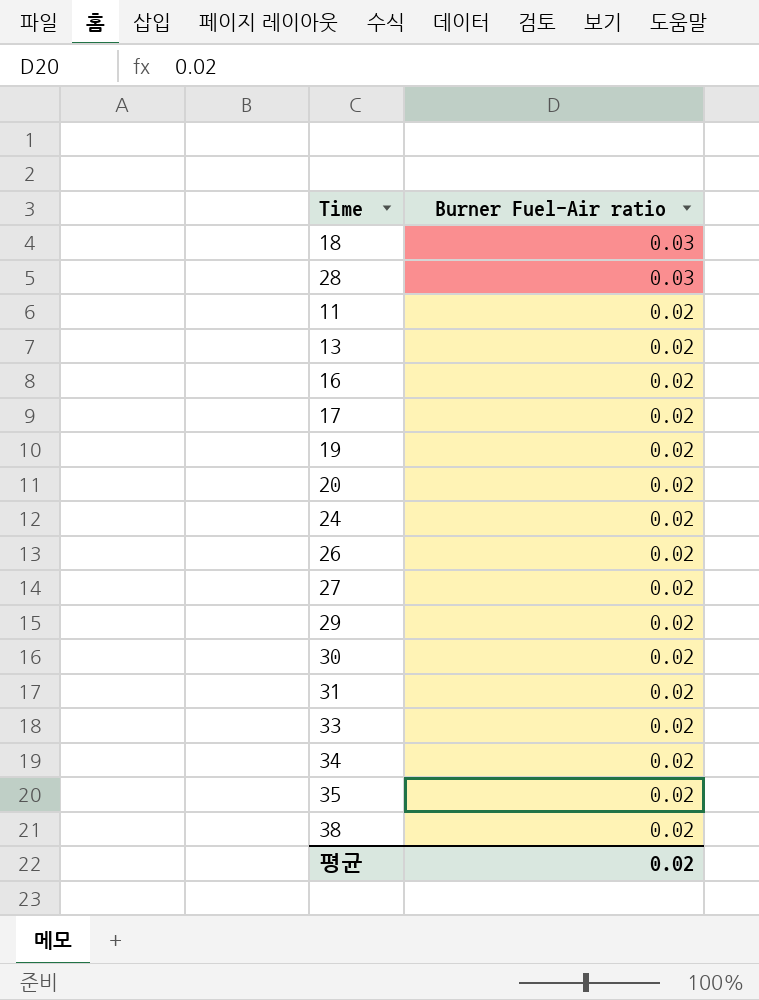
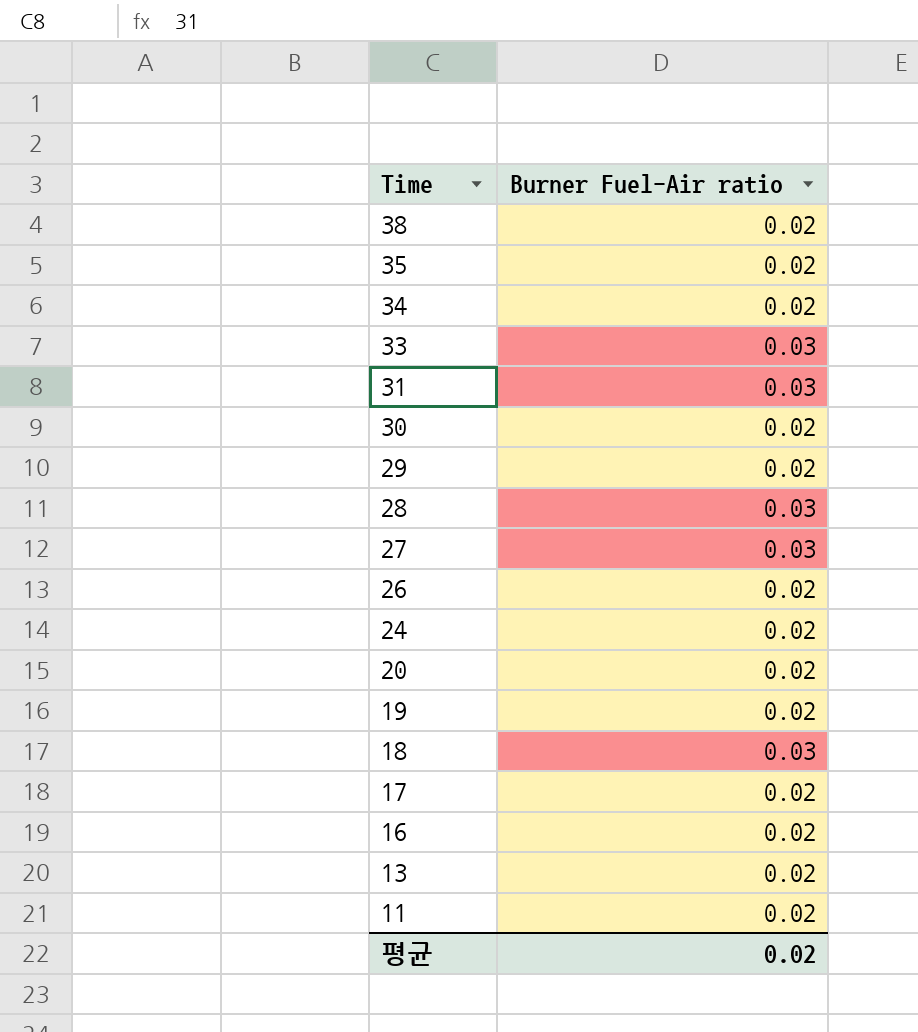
row order: Burner Fuel-Air ratio descending -> Time descending
33 | Burner Fuel-Air ratio: 0.02 -> 0.03
31 | Burner Fuel-Air ratio: 0.02 -> 0.03
27 | Burner Fuel-Air ratio: 0.02 -> 0.03

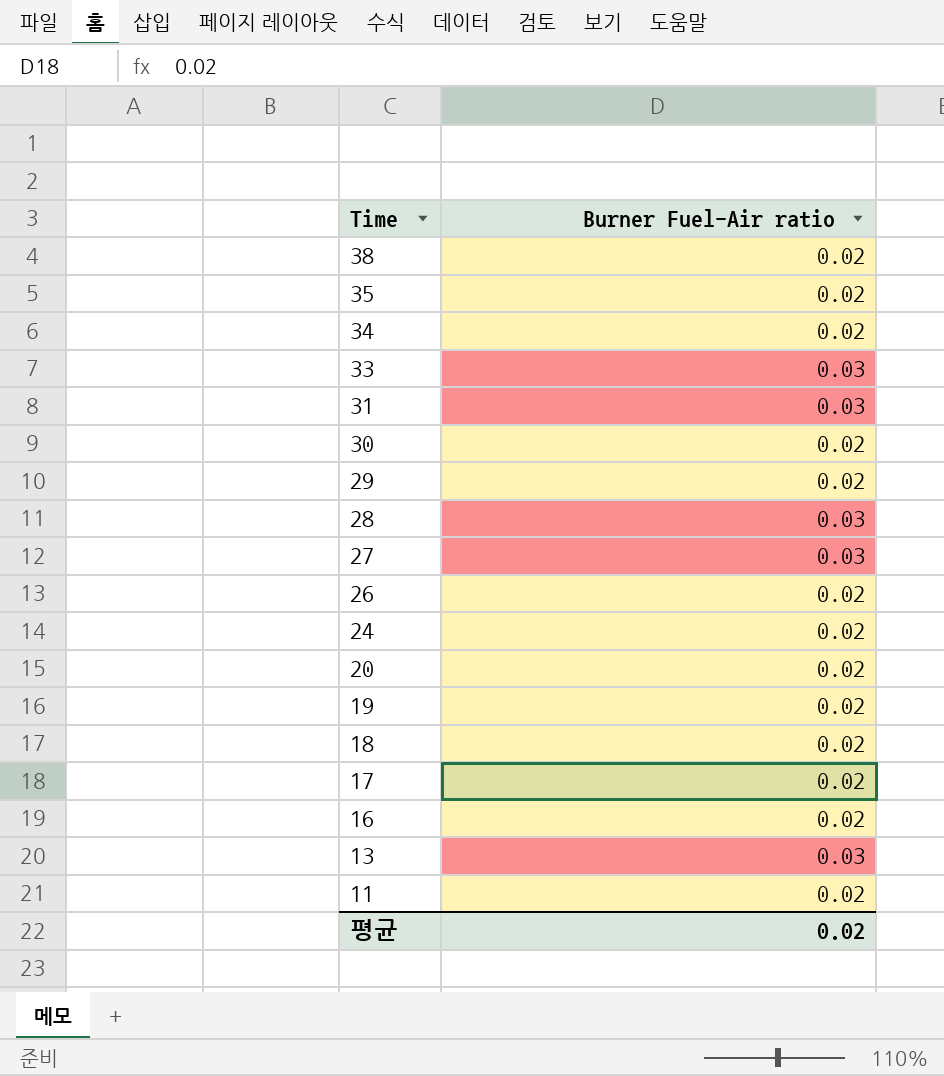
18 | Burner Fuel-Air ratio: 0.03 -> 0.02
13 | Burner Fuel-Air ratio: 0.02 -> 0.03

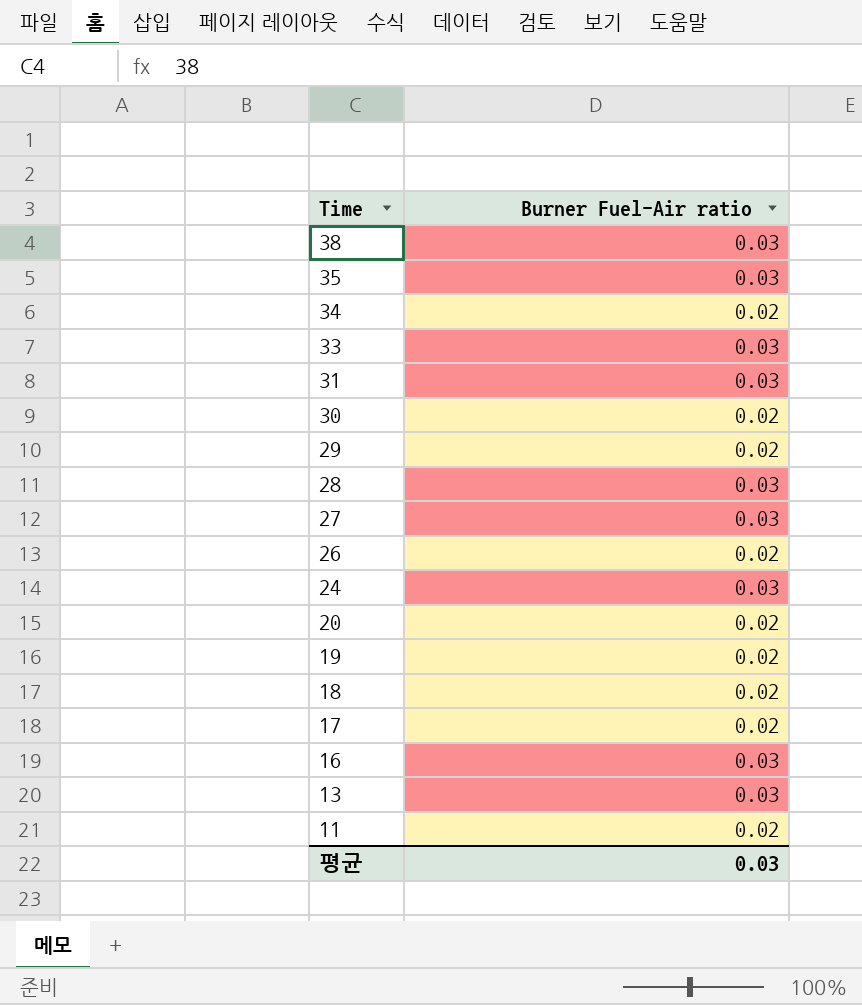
38 | Burner Fuel-Air ratio: 0.02 -> 0.03
35 | Burner Fuel-Air ratio: 0.02 -> 0.03
24 | Burner Fuel-Air ratio: 0.02 -> 0.03
16 | Burner Fuel-Air ratio: 0.02 -> 0.03
평균 | Burner Fuel-Air ratio: 0.02 -> 0.03

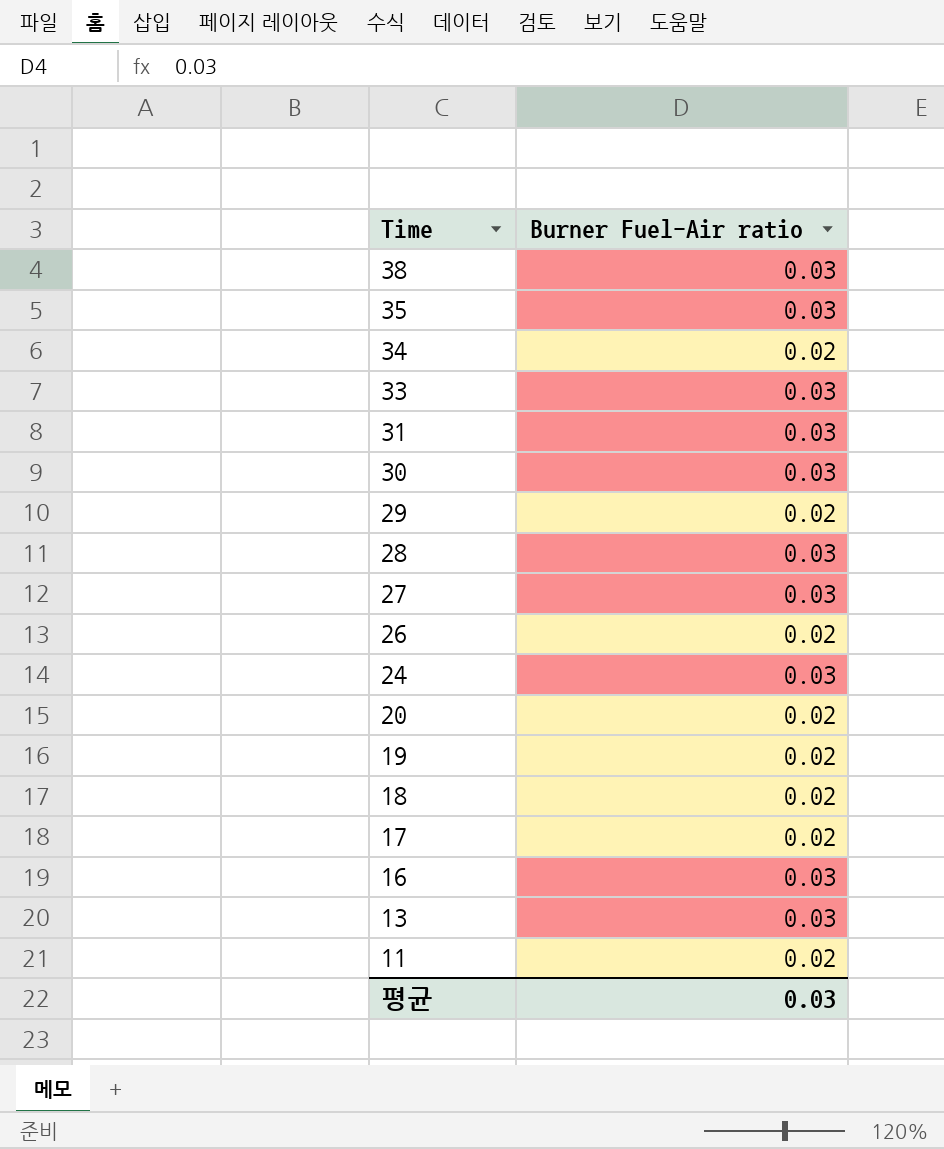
30 | Burner Fuel-Air ratio: 0.02 -> 0.03

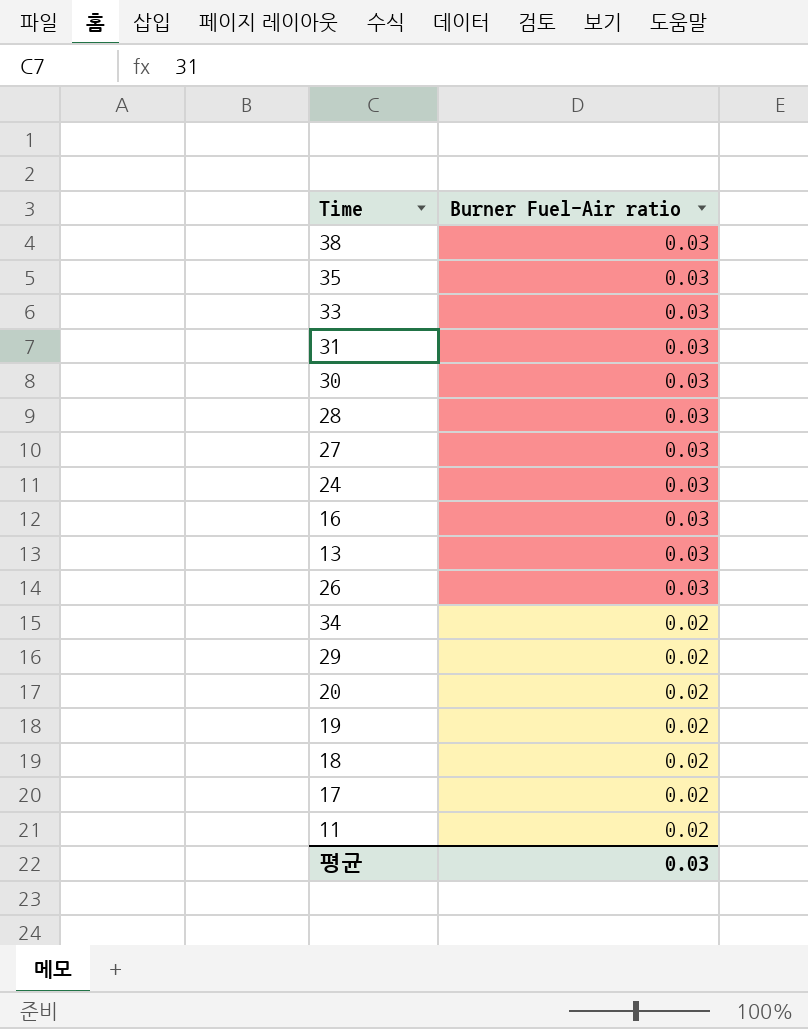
row order: Time descending -> Burner Fuel-Air ratio descending
26 | Burner Fuel-Air ratio: 0.02 -> 0.03

